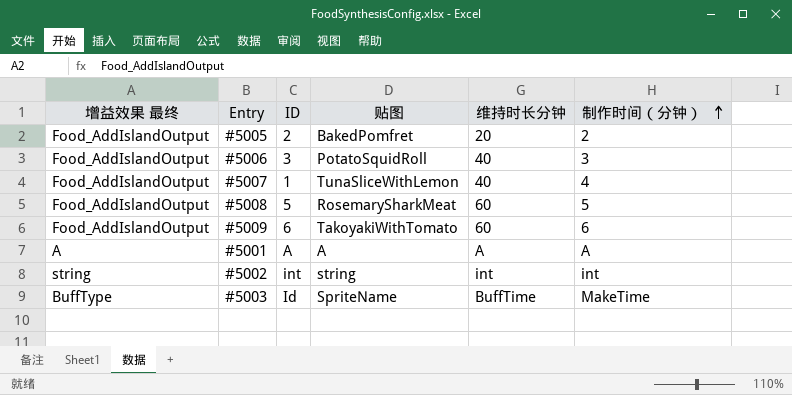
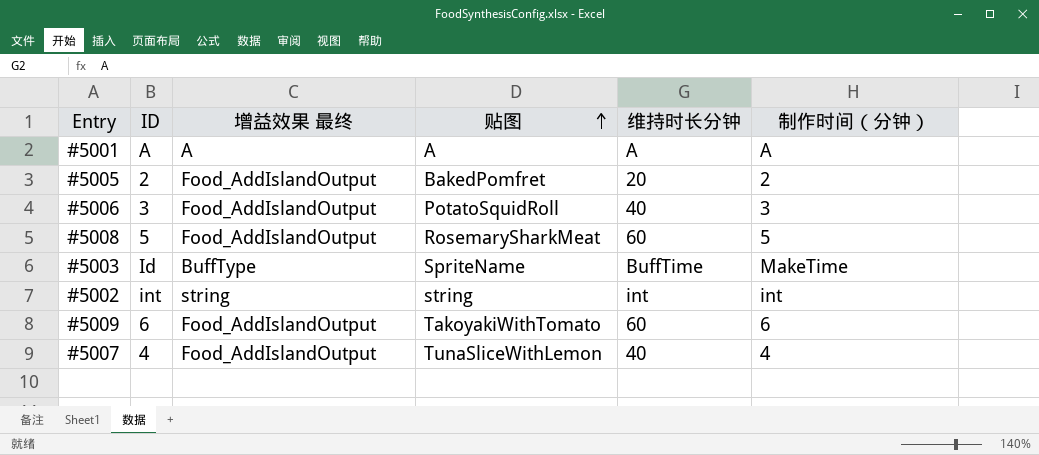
row order: 制作时间（分钟） ascending -> 贴图 ascending
column 增益效果 最终 | position: 1 -> 3
#5007 | ID: 1 -> 4

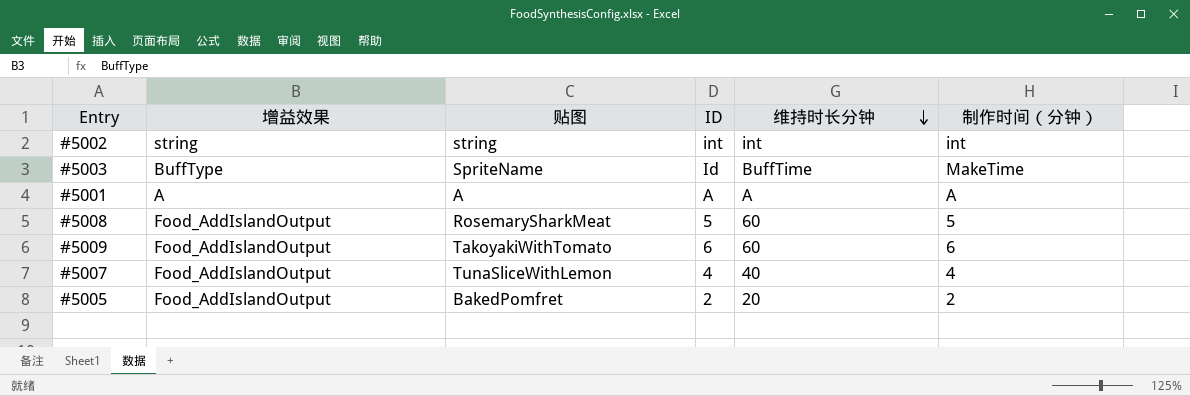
row order: 贴图 ascending -> 维持时长分钟 descending
column name: 增益效果 最终 -> 增益效果
column ID | position: 2 -> 4
row #5006: 3 | Food_AddIslandOutput | PotatoSquidRoll | 40 | 3 -> none

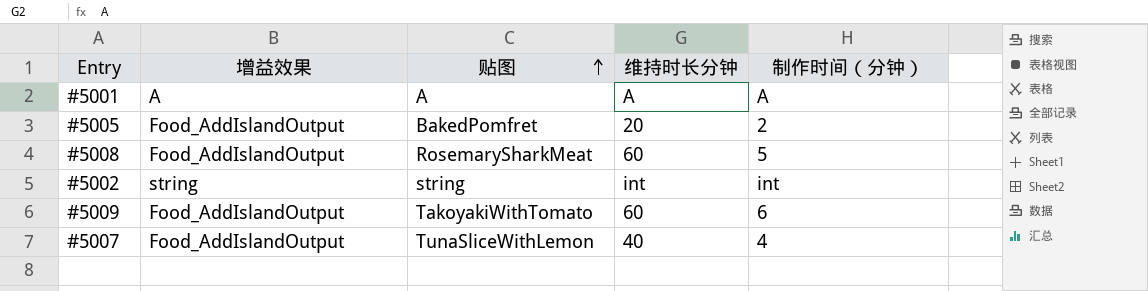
row order: 维持时长分钟 descending -> 贴图 ascending
column ID | position: 4 -> none
row #5003: BuffType | SpriteName | Id | BuffTime | MakeTime -> none

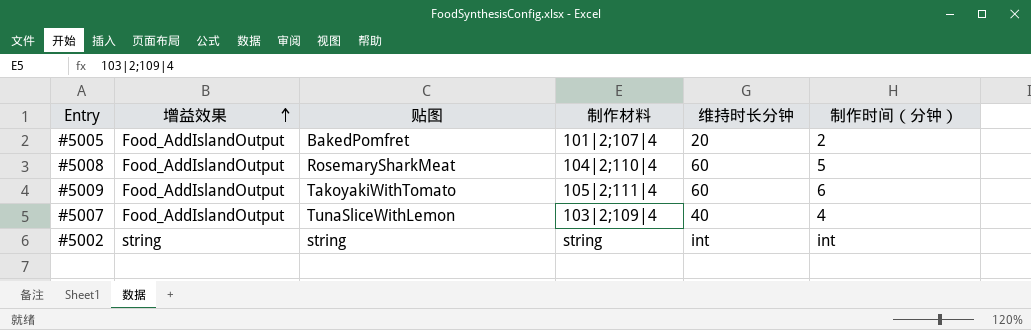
row order: 贴图 ascending -> 增益效果 ascending
column 制作材料 | position: none -> 4
row #5001: A | A | A | A -> none

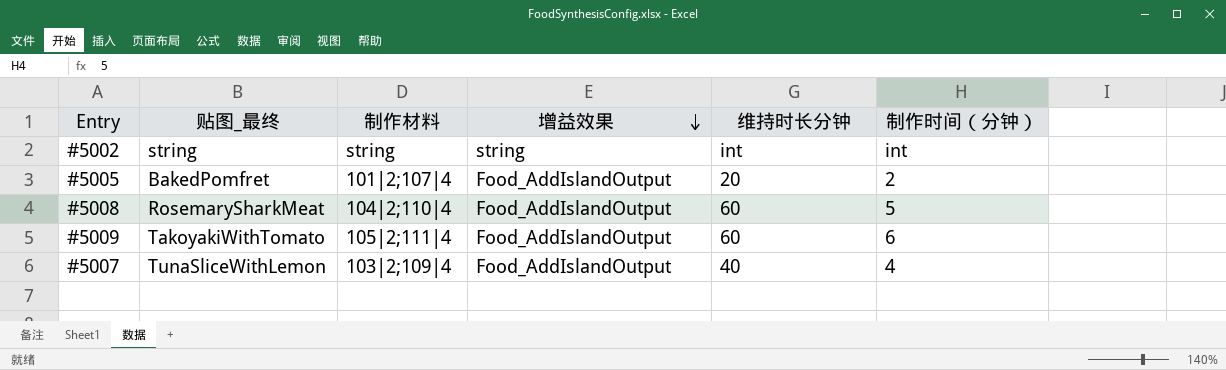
row order: 增益效果 ascending -> 增益效果 descending
column name: 贴图 -> 贴图_最终
column 增益效果 | position: 2 -> 4

